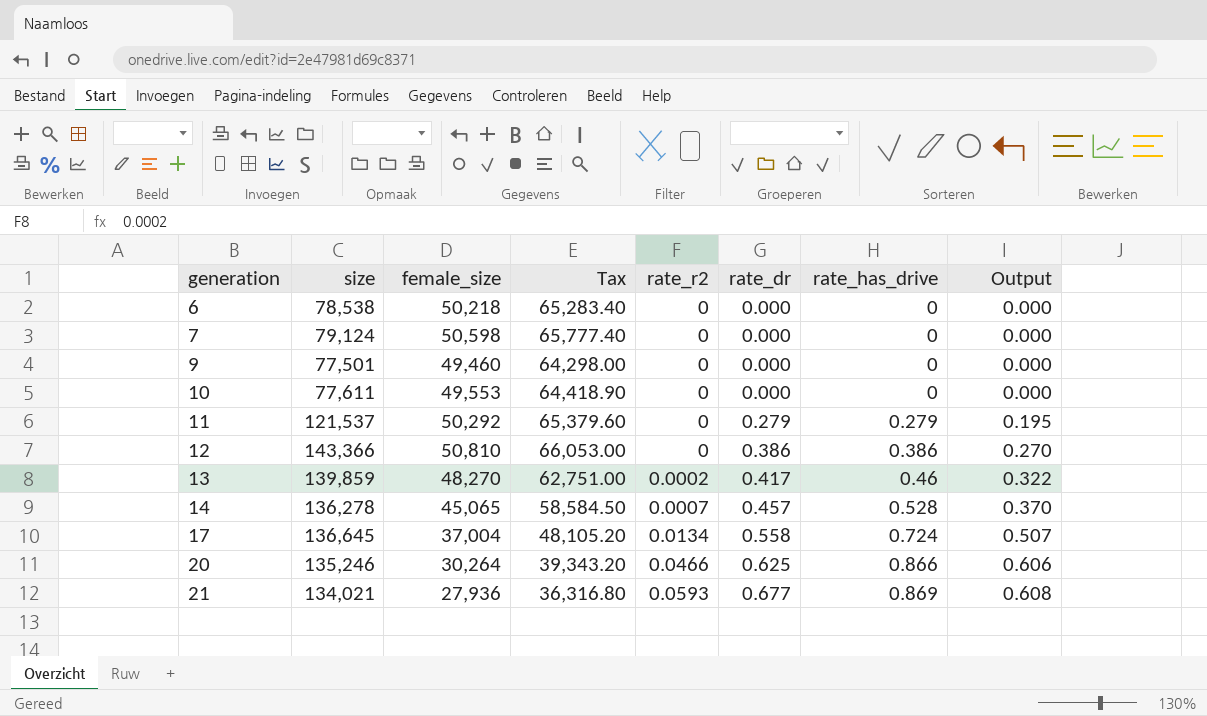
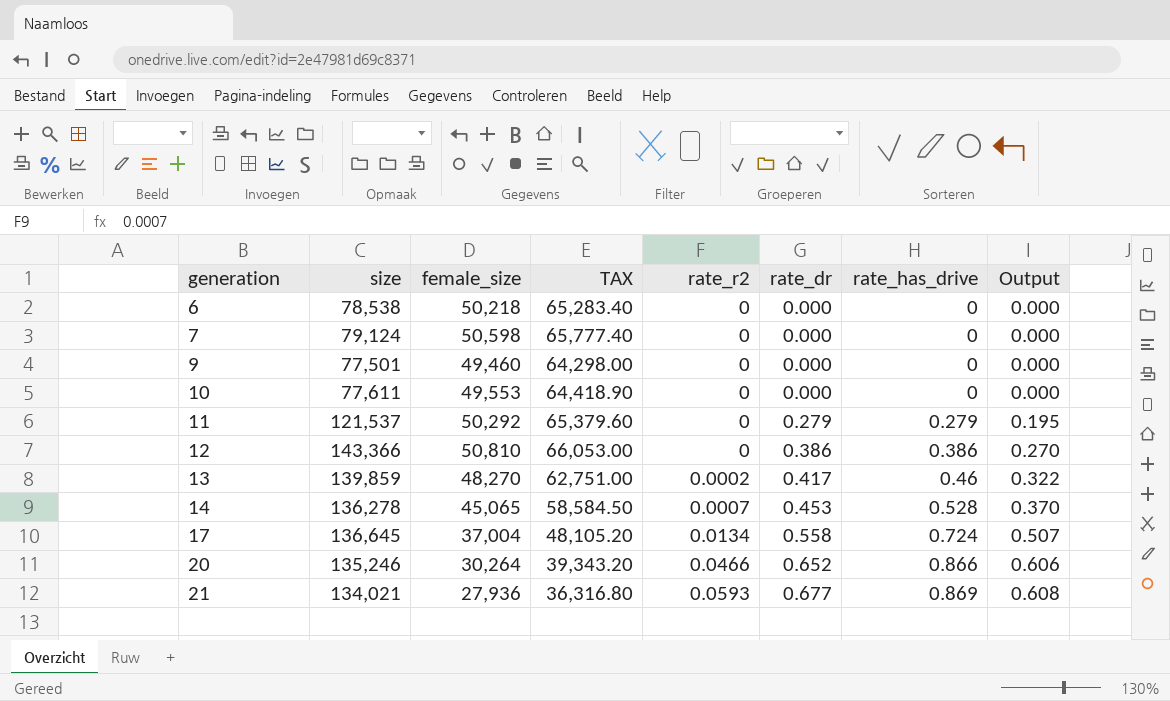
column name: Tax -> TAX
14 | rate_dr: 0.457 -> 0.453
20 | rate_dr: 0.625 -> 0.652

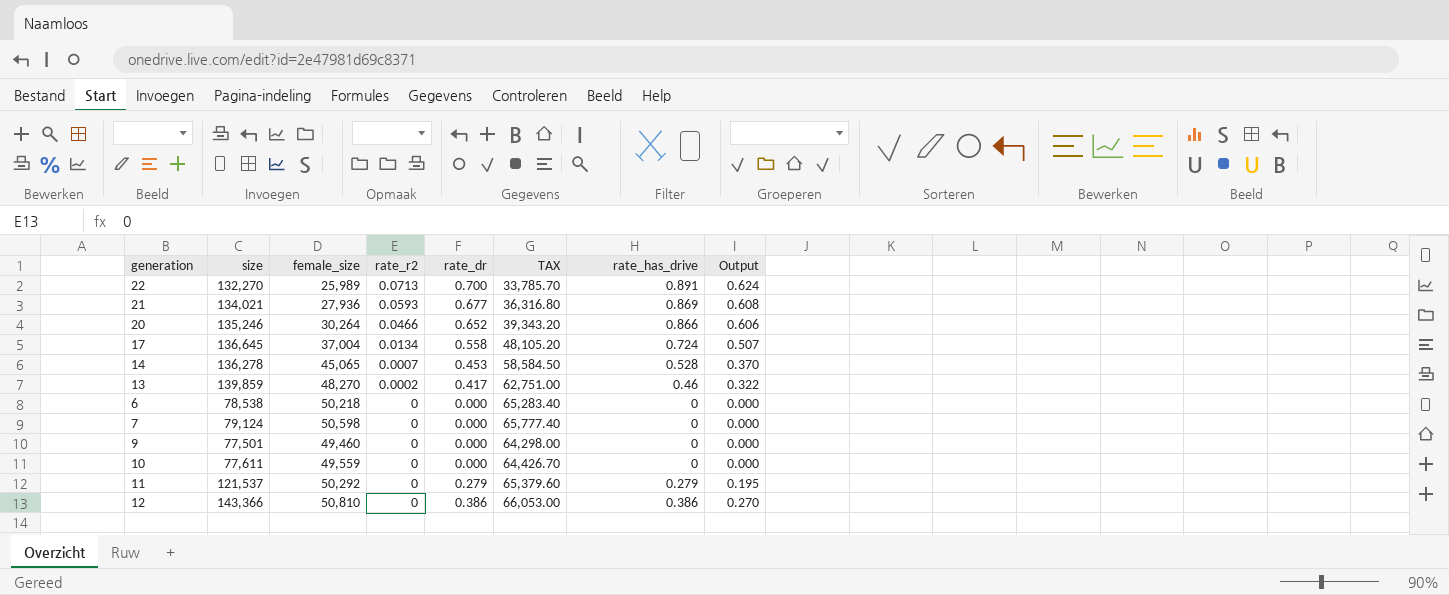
row order: generation ascending -> rate_r2 descending
column TAX | position: 4 -> 6
row 22: none -> 132,270 | 25,989 | 0.0713 | 0.700 | 33,785.70 | 0.891 | 0.624
10 | female_size: 49,553 -> 49,559
10 | TAX: 64,418.90 -> 64,426.70

